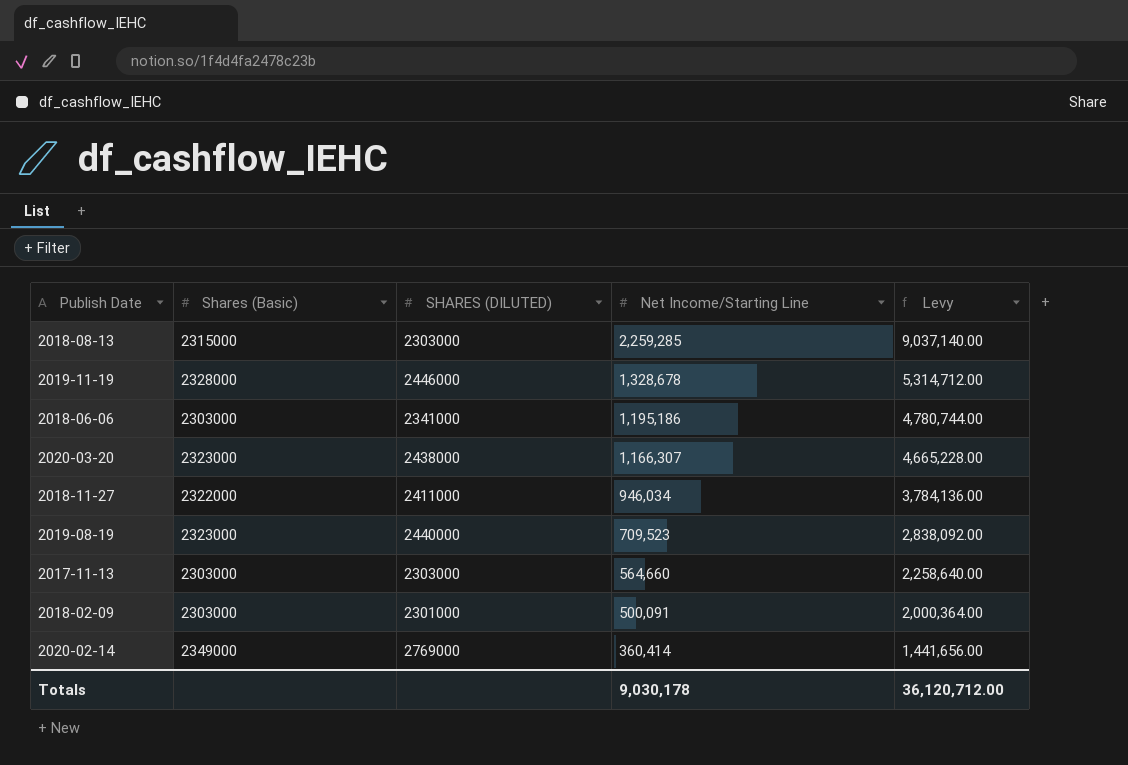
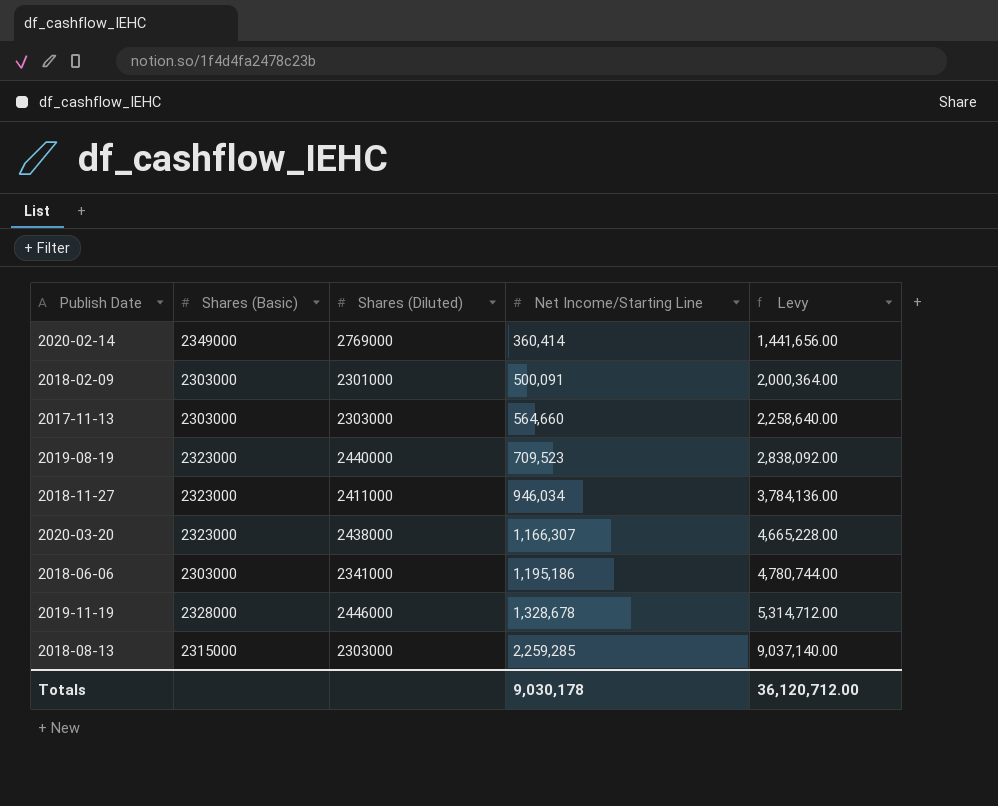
row order: Net Income/Starting Line descending -> Net Income/Starting Line ascending
column name: SHARES (DILUTED) -> Shares (Diluted)
2018-11-27 | Shares (Basic): 2322000 -> 2323000

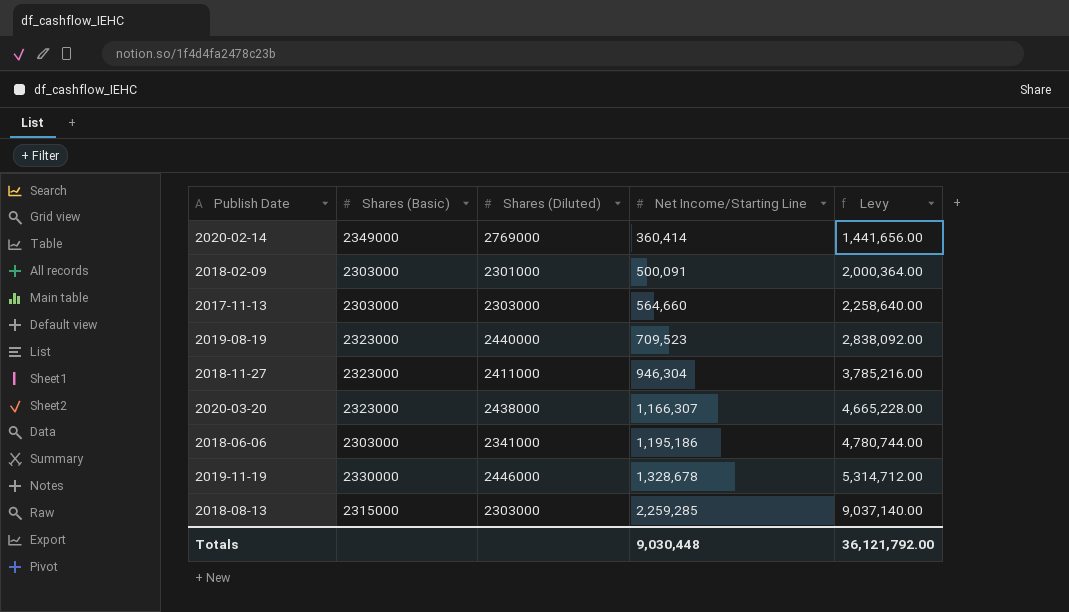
2018-11-27 | Net Income/Starting Line: 946,034 -> 946,304
2018-11-27 | Levy: 3,784,136.00 -> 3,785,216.00
2019-11-19 | Shares (Basic): 2328000 -> 2330000
Totals | Net Income/Starting Line: 9,030,178 -> 9,030,448
Totals | Levy: 36,120,712.00 -> 36,121,792.00

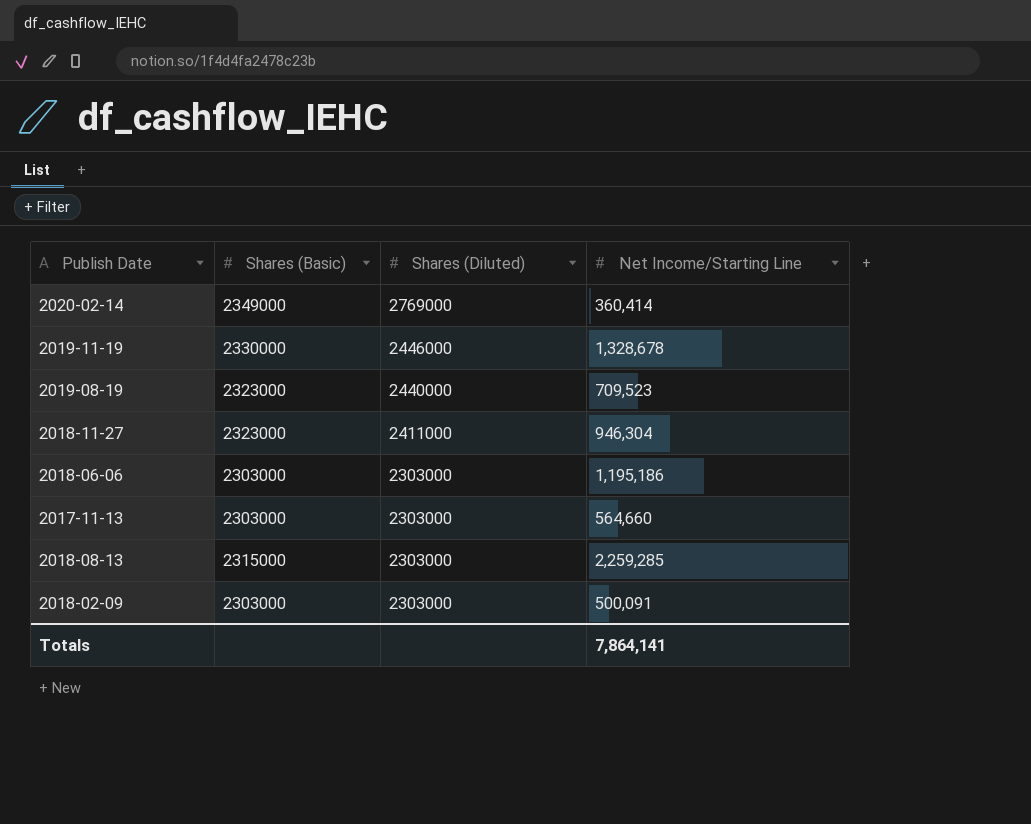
row order: Net Income/Starting Line ascending -> Shares (Diluted) descending
column Levy | formula: [Net Income/Starting Line] * 4 -> none
row 2020-03-20: 2323000 | 2438000 | 1,166,307 | 4,665,228.00 -> none
2018-06-06 | Shares (Diluted): 2341000 -> 2303000
2018-02-09 | Shares (Diluted): 2301000 -> 2303000
Totals | Net Income/Starting Line: 9,030,448 -> 7,864,141

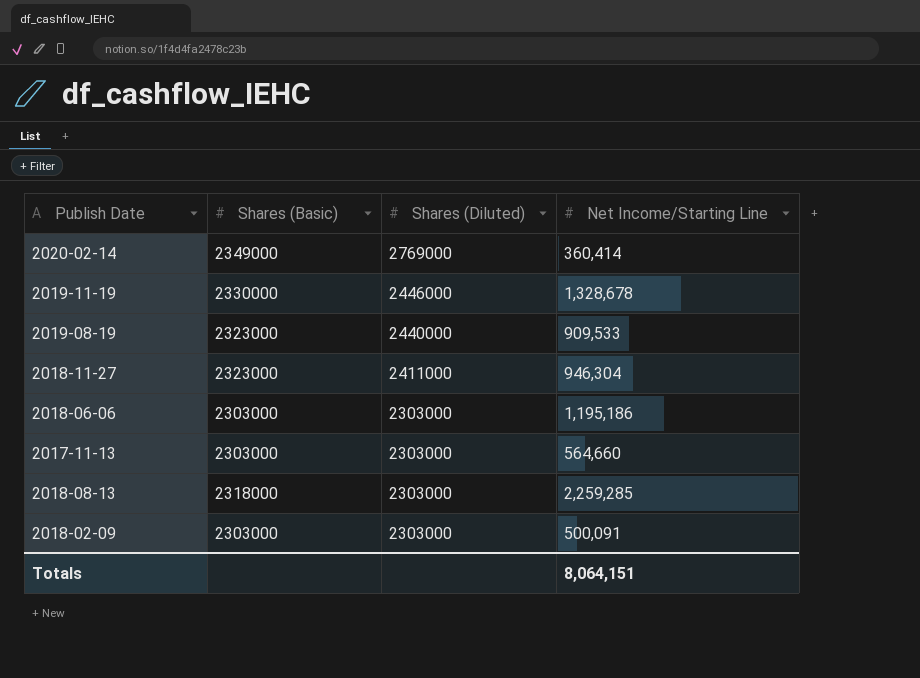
2019-08-19 | Net Income/Starting Line: 709,523 -> 909,533
2018-08-13 | Shares (Basic): 2315000 -> 2318000
Totals | Net Income/Starting Line: 7,864,141 -> 8,064,151

